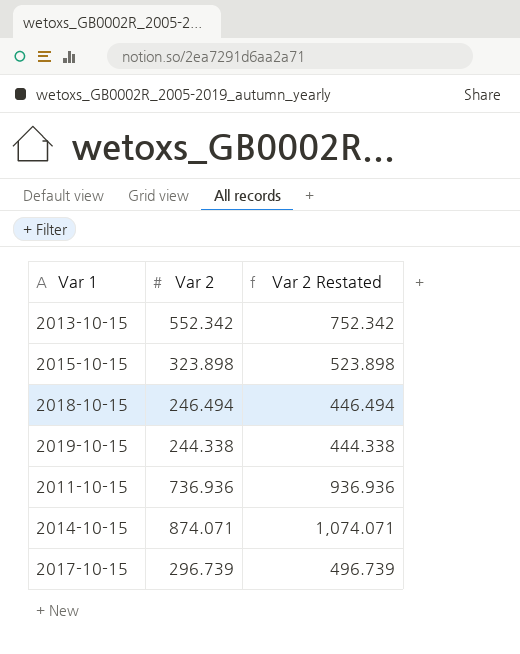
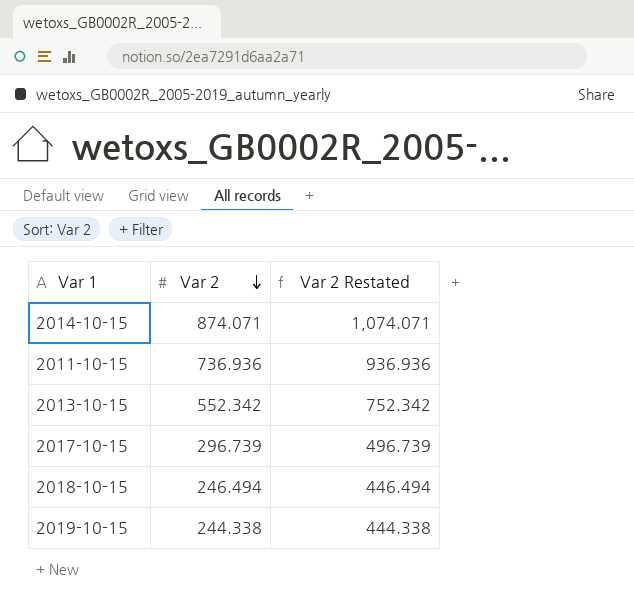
row order: none -> Var 2 descending
row 2015-10-15: 323.898 | 523.898 -> none

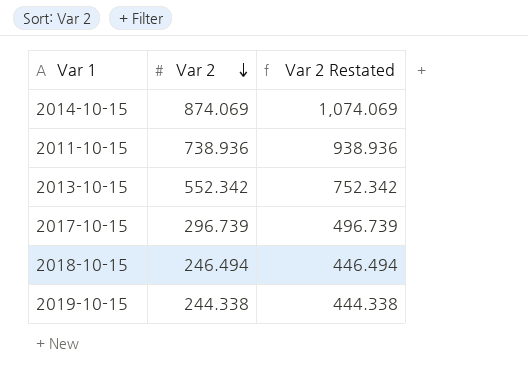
2014-10-15 | Var 2: 874.071 -> 874.069
2014-10-15 | Var 2 Restated: 1,074.071 -> 1,074.069
2011-10-15 | Var 2: 736.936 -> 738.936
2011-10-15 | Var 2 Restated: 936.936 -> 938.936

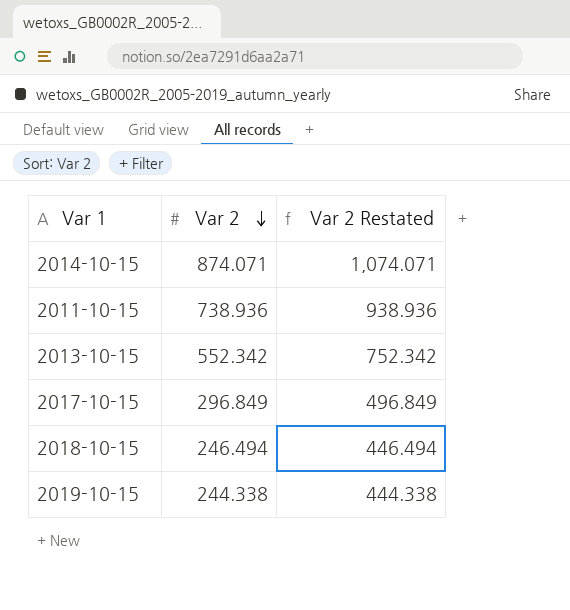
2014-10-15 | Var 2: 874.069 -> 874.071
2014-10-15 | Var 2 Restated: 1,074.069 -> 1,074.071
2017-10-15 | Var 2: 296.739 -> 296.849
2017-10-15 | Var 2 Restated: 496.739 -> 496.849

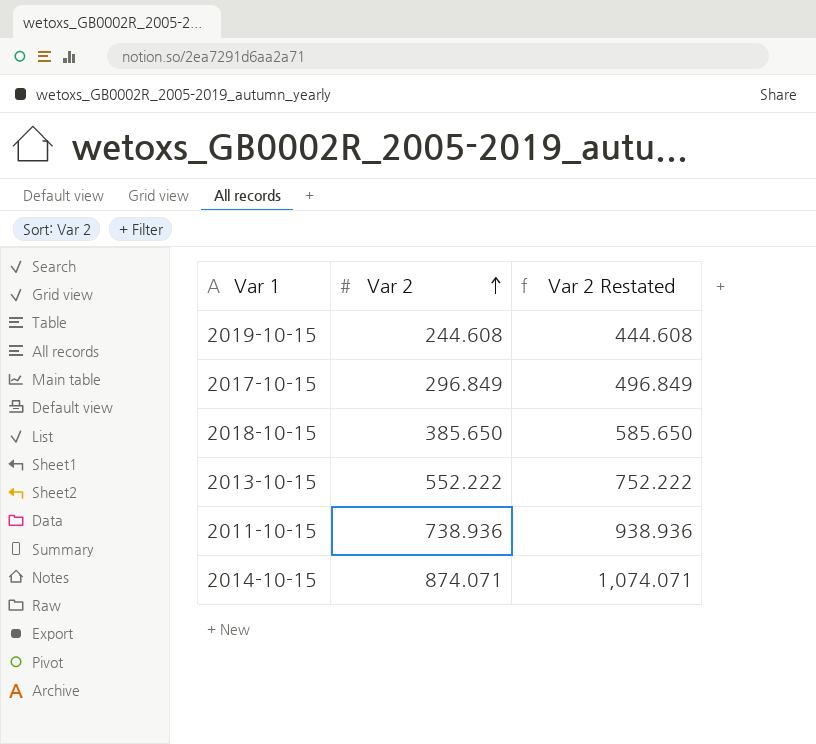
row order: Var 2 descending -> Var 2 ascending
2019-10-15 | Var 2: 244.338 -> 244.608
2019-10-15 | Var 2 Restated: 444.338 -> 444.608
2018-10-15 | Var 2: 246.494 -> 385.650
2018-10-15 | Var 2 Restated: 446.494 -> 585.650
2013-10-15 | Var 2: 552.342 -> 552.222
2013-10-15 | Var 2 Restated: 752.342 -> 752.222

